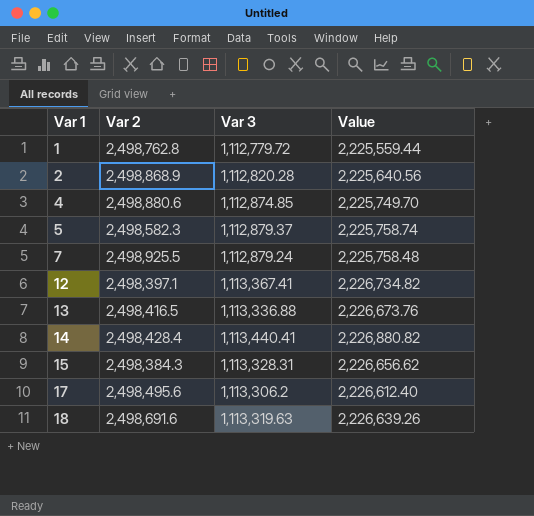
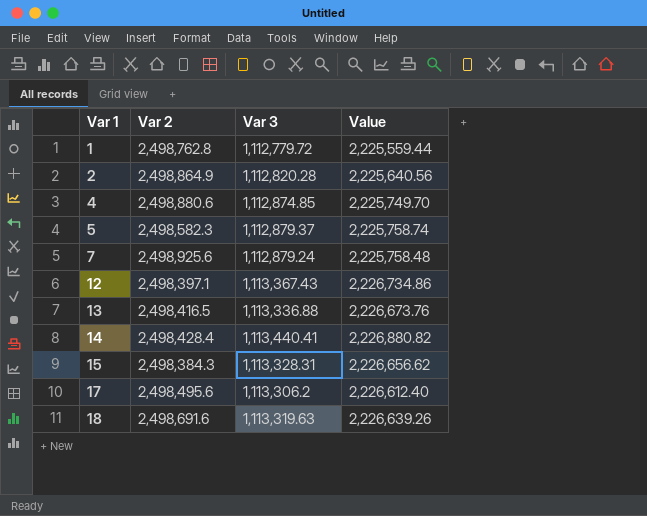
2 | Var 2: 2,498,868.9 -> 2,498,864.9
7 | Var 2: 2,498,925.5 -> 2,498,925.6
12 | Var 3: 1,113,367.41 -> 1,113,367.43
12 | Value: 2,226,734.82 -> 2,226,734.86

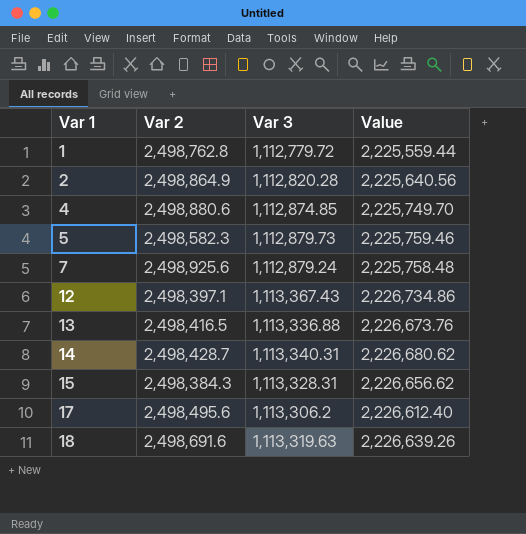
5 | Var 3: 1,112,879.37 -> 1,112,879.73
5 | Value: 2,225,758.74 -> 2,225,759.46
14 | Var 2: 2,498,428.4 -> 2,498,428.7
14 | Var 3: 1,113,440.41 -> 1,113,340.31
14 | Value: 2,226,880.82 -> 2,226,680.62

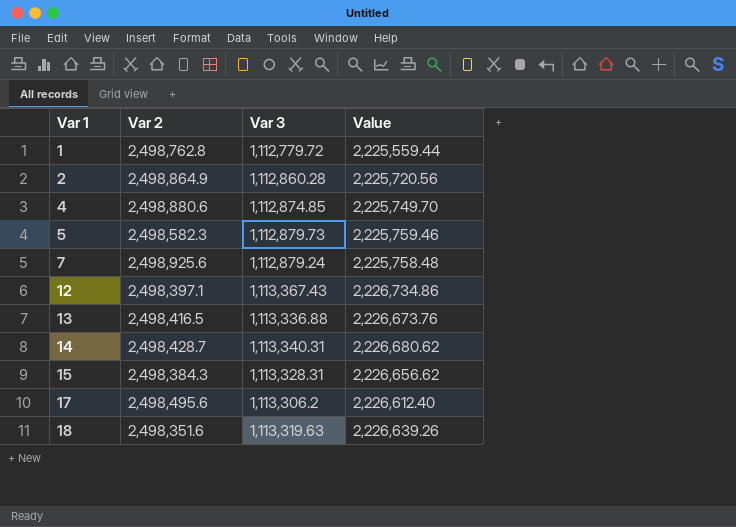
2 | Var 3: 1,112,820.28 -> 1,112,860.28
2 | Value: 2,225,640.56 -> 2,225,720.56
18 | Var 2: 2,498,691.6 -> 2,498,351.6

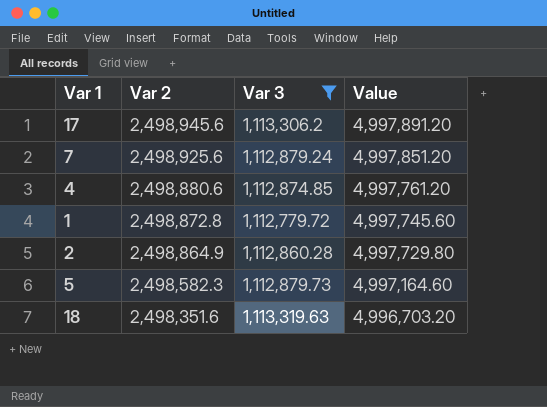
filter: none -> Var 3 <= 1,113,319.63
row order: Var 1 ascending -> Var 2 descending
column Value | formula: [Var 3] * 2 -> [Var 2] * 2
17 | Var 2: 2,498,495.6 -> 2,498,945.6
1 | Var 2: 2,498,762.8 -> 2,498,872.8

